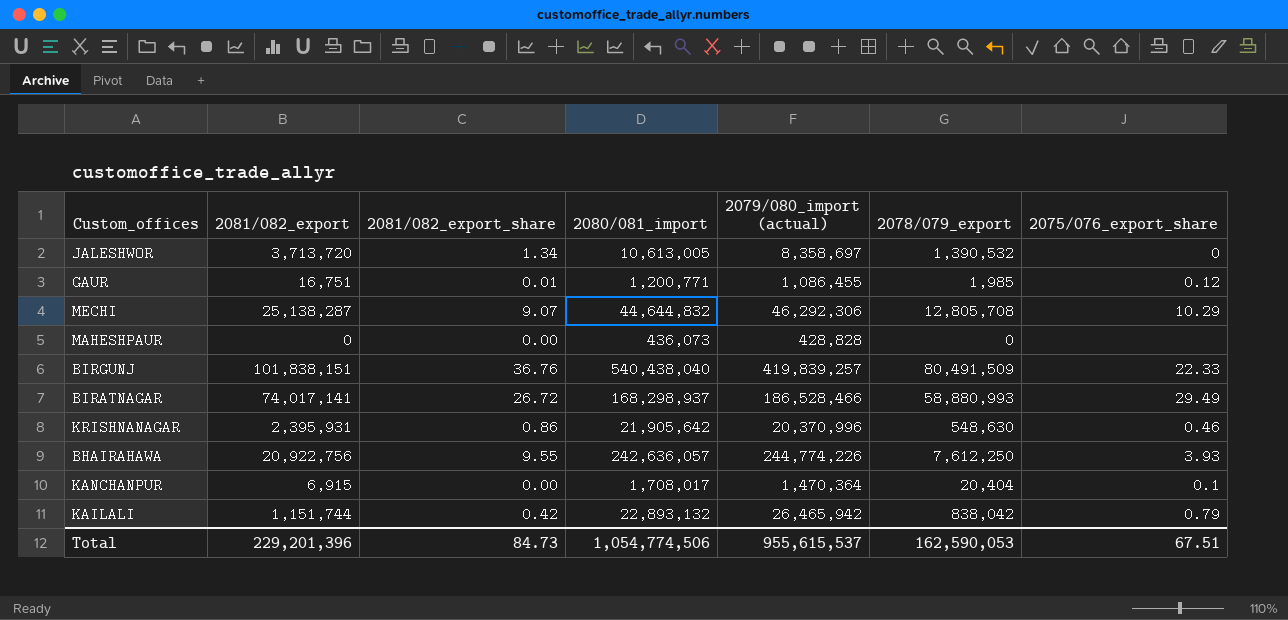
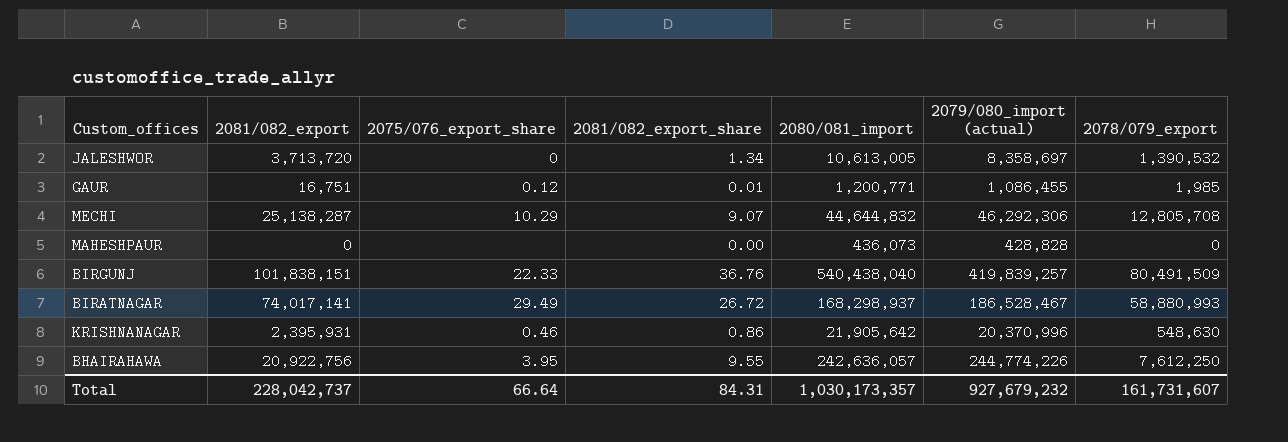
column 2075/076_export_share | position: 7 -> 3
row KANCHANPUR: 6,915 | 0.00 | 1,708,017 | 1,470,364 | 20,404 | 0.1 -> none
row KAILALI: 1,151,744 | 0.42 | 22,893,132 | 26,465,942 | 838,042 | 0.79 -> none
BIRATNAGAR | 2079/080_import (actual): 186,528,466 -> 186,528,467
BHAIRAHAWA | 2075/076_export_share: 3.93 -> 3.95
Total | 2081/082_export: 229,201,396 -> 228,042,737
Total | 2075/076_export_share: 67.51 -> 66.64
Total | 2081/082_export_share: 84.73 -> 84.31
Total | 2080/081_import: 1,054,774,506 -> 1,030,173,357
Total | 2079/080_import (actual): 955,615,537 -> 927,679,232
Total | 2078/079_export: 162,590,053 -> 161,731,607

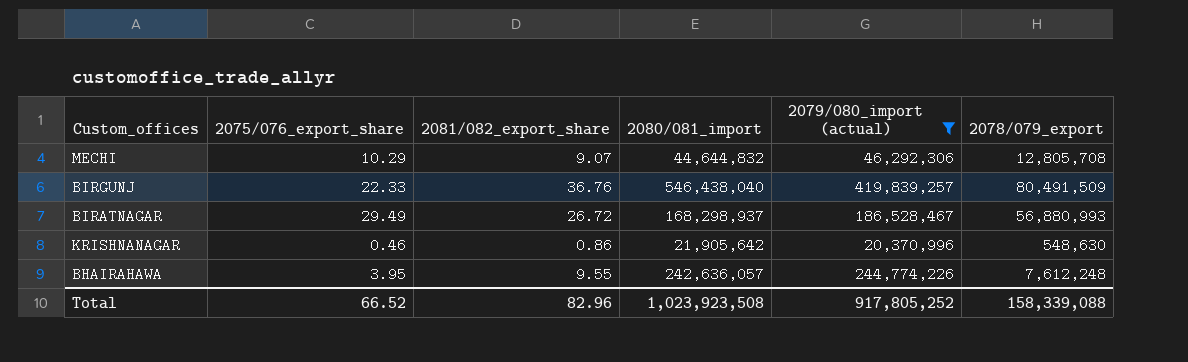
filter: none -> 2079/080_import (actual) >= 20,370,996
column 2081/082_export | position: 2 -> none
BIRGUNJ | 2080/081_import: 540,438,040 -> 546,438,040
BIRATNAGAR | 2078/079_export: 58,880,993 -> 56,880,993
BHAIRAHAWA | 2078/079_export: 7,612,250 -> 7,612,248
Total | 2075/076_export_share: 66.64 -> 66.52
Total | 2081/082_export_share: 84.31 -> 82.96
Total | 2080/081_import: 1,030,173,357 -> 1,023,923,508
Total | 2079/080_import (actual): 927,679,232 -> 917,805,252
Total | 2078/079_export: 161,731,607 -> 158,339,088

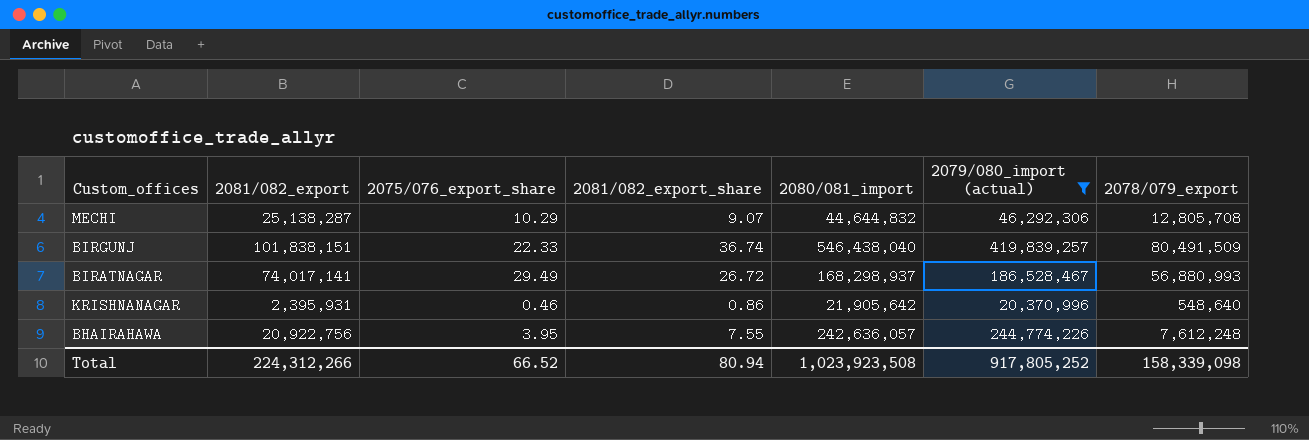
column 2081/082_export | position: none -> 2
BIRGUNJ | 2081/082_export_share: 36.76 -> 36.74
KRISHNANAGAR | 2078/079_export: 548,630 -> 548,640
BHAIRAHAWA | 2081/082_export_share: 9.55 -> 7.55
Total | 2081/082_export_share: 82.96 -> 80.94
Total | 2078/079_export: 158,339,088 -> 158,339,098

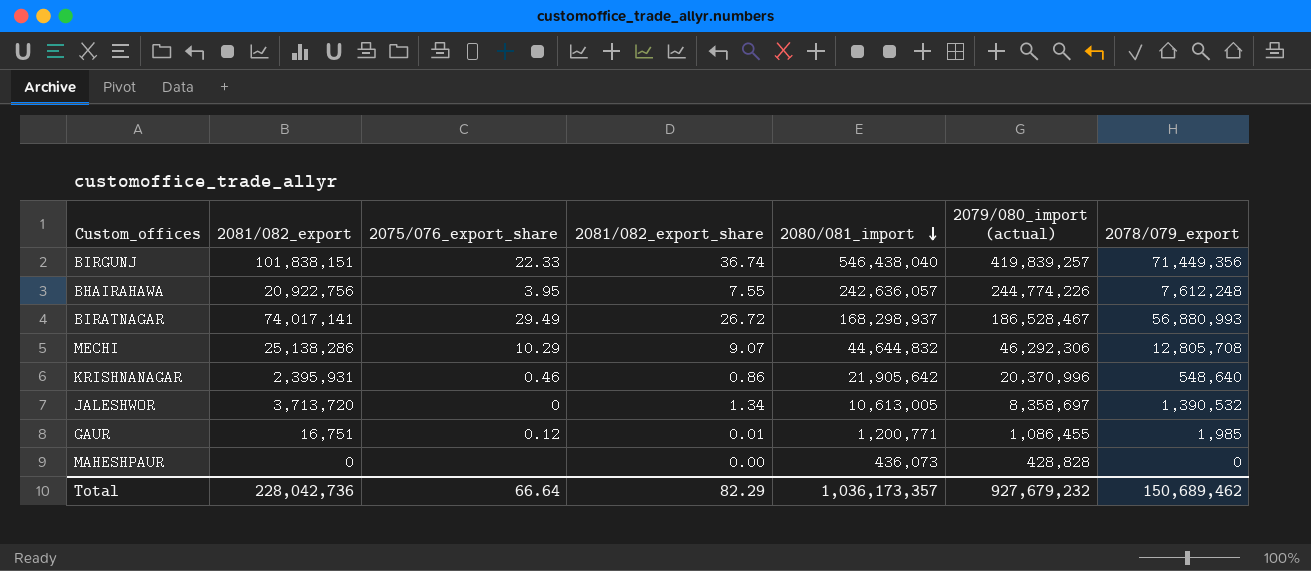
filter: 2079/080_import (actual) >= 20,370,996 -> none
row order: none -> 2080/081_import descending
BIRGUNJ | 2078/079_export: 80,491,509 -> 71,449,356
MECHI | 2081/082_export: 25,138,287 -> 25,138,286
Total | 2081/082_export: 224,312,266 -> 228,042,736
Total | 2075/076_export_share: 66.52 -> 66.64
Total | 2081/082_export_share: 80.94 -> 82.29
Total | 2080/081_import: 1,023,923,508 -> 1,036,173,357
Total | 2079/080_import (actual): 917,805,252 -> 927,679,232
Total | 2078/079_export: 158,339,098 -> 150,689,462

